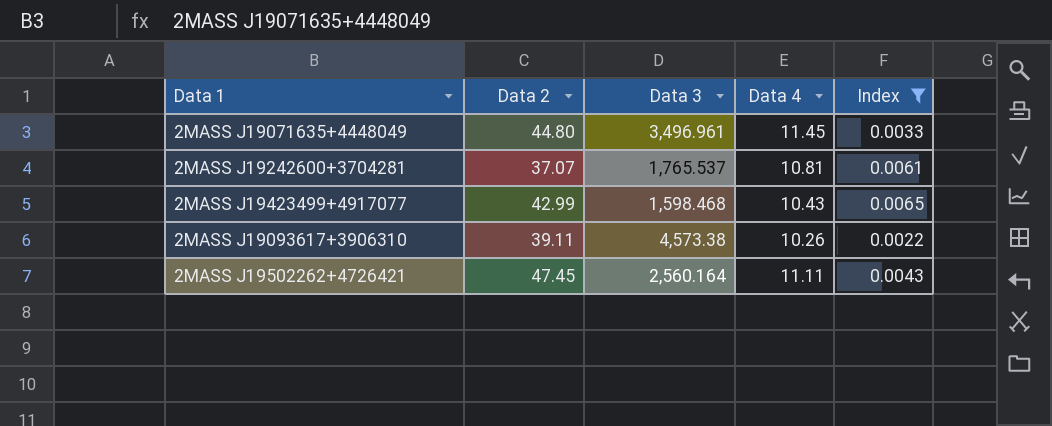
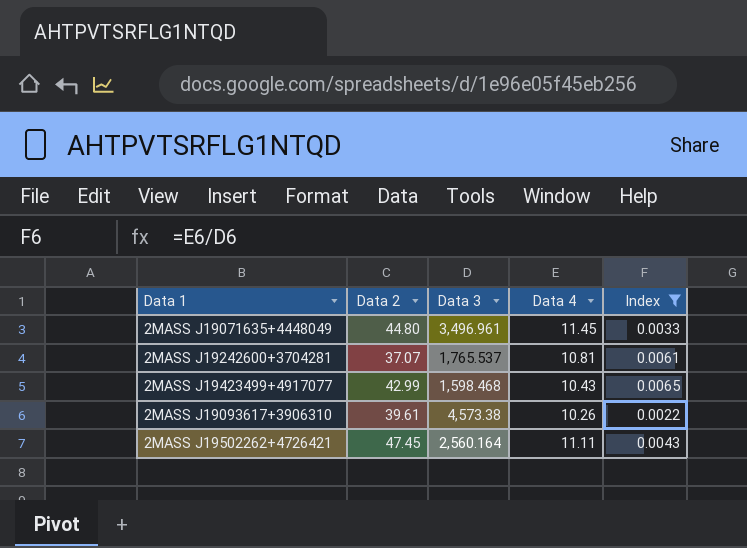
2MASS J19093617+3906310 | Data 2: 39.11 -> 39.61

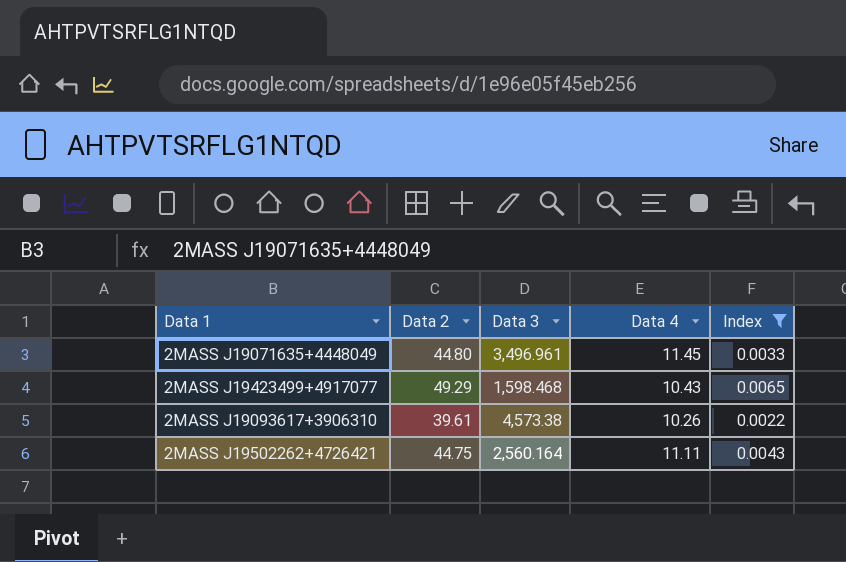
row 2MASS J19242600+3704281: 37.07 | 1,765.537 | 10.81 | 0.0061 -> none
2MASS J19423499+4917077 | Data 2: 42.99 -> 49.29
2MASS J19502262+4726421 | Data 2: 47.45 -> 44.75

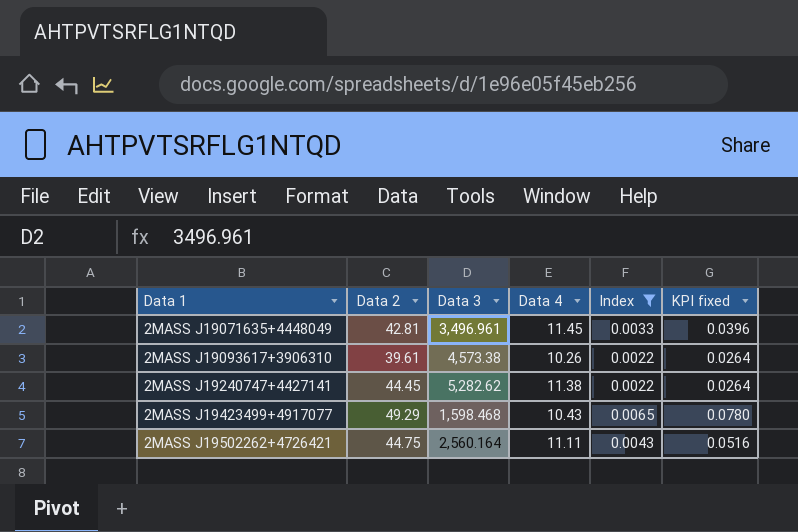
row order: none -> Data 1 ascending
column KPI fixed | formula: none -> [Index] * 12
2MASS J19071635+4448049 | Data 2: 44.80 -> 42.81
row 2MASS J19240747+4427141: none -> 44.45 | 5,282.62 | 11.38 | 0.0022 | 0.0264

